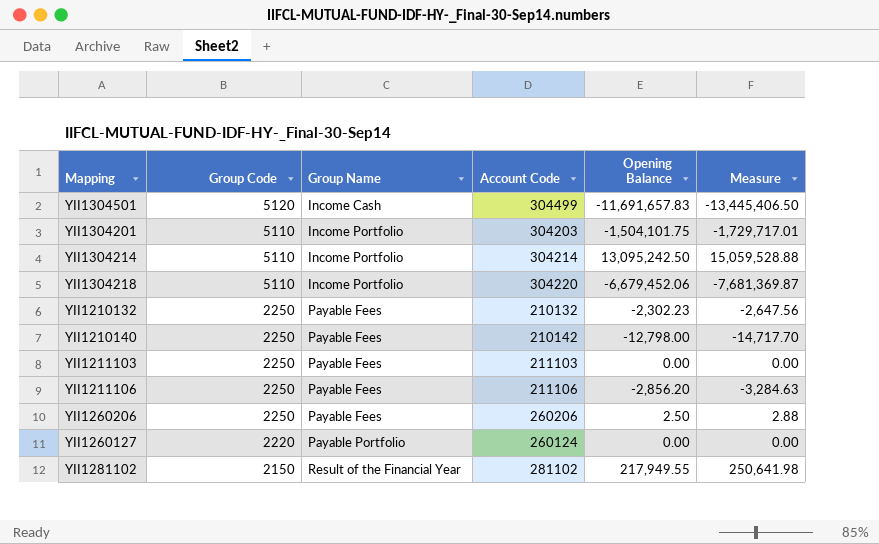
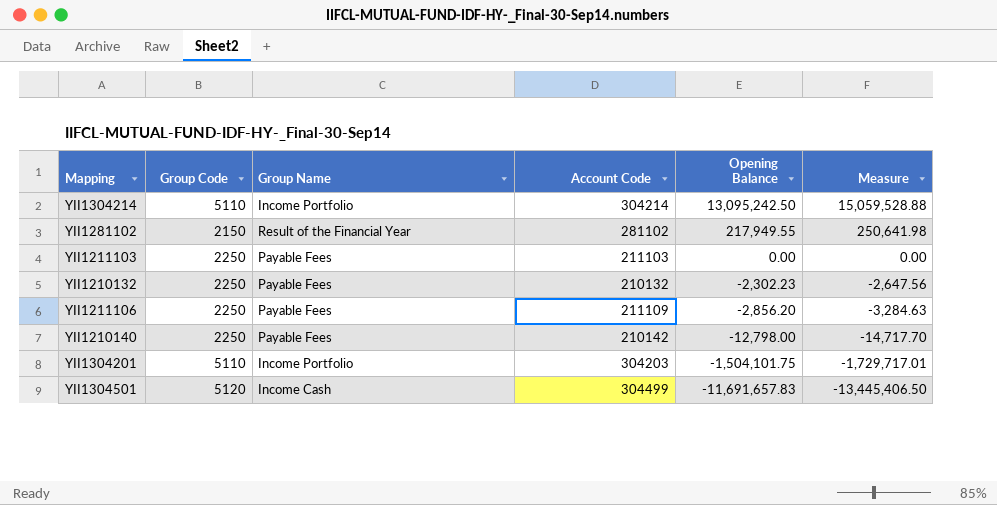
row order: Group Code descending -> Opening Balance descending
row YII1304218: 5110 | Income Portfolio | 304220 | -6,679,452.06 | -7,681,369.87 -> none
row YII1260206: 2250 | Payable Fees | 260206 | 2.50 | 2.88 -> none
row YII1260127: 2220 | Payable Portfolio | 260124 | 0.00 | 0.00 -> none
YII1211106 | Account Code: 211106 -> 211109

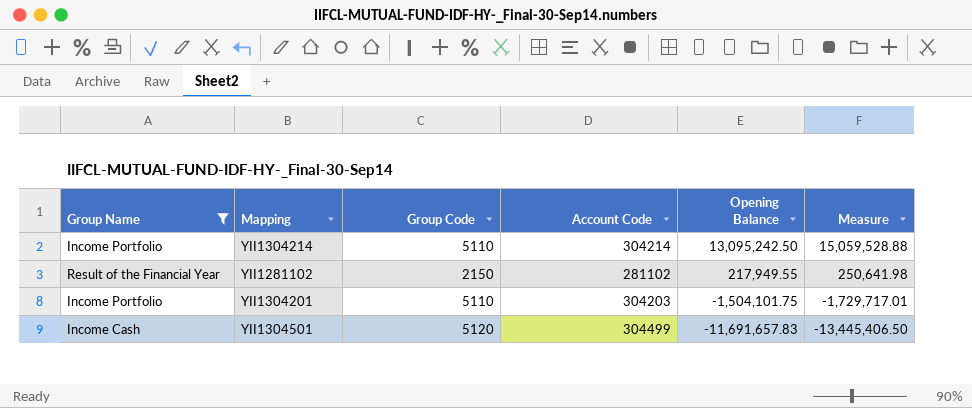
filter: none -> Group Name != Payable Fees
column Group Name | position: 3 -> 1

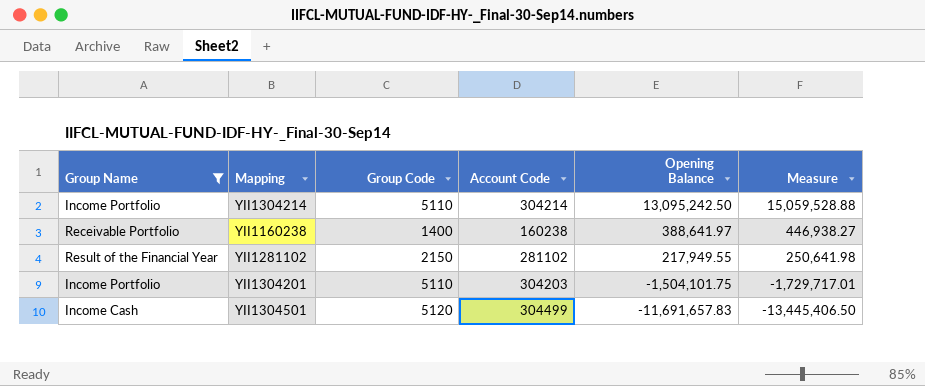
row YII1160238: none -> Receivable Portfolio | 1400 | 160238 | 388,641.97 | 446,938.27

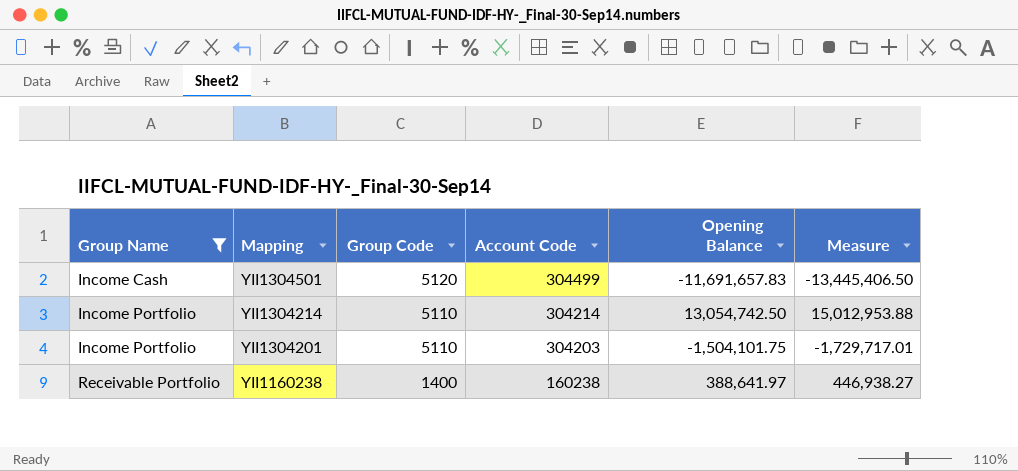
row order: Opening Balance descending -> Group Name ascending
row YII1281102: Result of the Financial Year | 2150 | 281102 | 217,949.55 | 250,641.98 -> none
YII1304214 | Opening Balance: 13,095,242.50 -> 13,054,742.50
YII1304214 | Measure: 15,059,528.88 -> 15,012,953.88

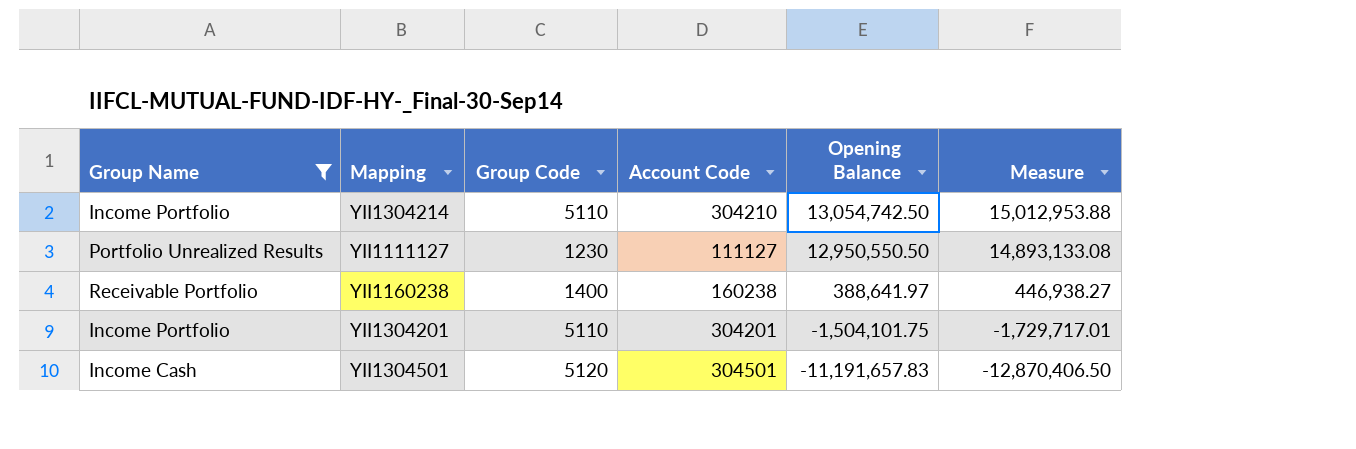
row order: Group Name ascending -> Opening Balance descending
YII1304214 | Account Code: 304214 -> 304210
row YII1111127: none -> Portfolio Unrealized Results | 1230 | 111127 | 12,950,550.50 | 14,893,133.08
YII1304201 | Account Code: 304203 -> 304201
YII1304501 | Account Code: 304499 -> 304501
YII1304501 | Opening Balance: -11,691,657.83 -> -11,191,657.83
YII1304501 | Measure: -13,445,406.50 -> -12,870,406.50

